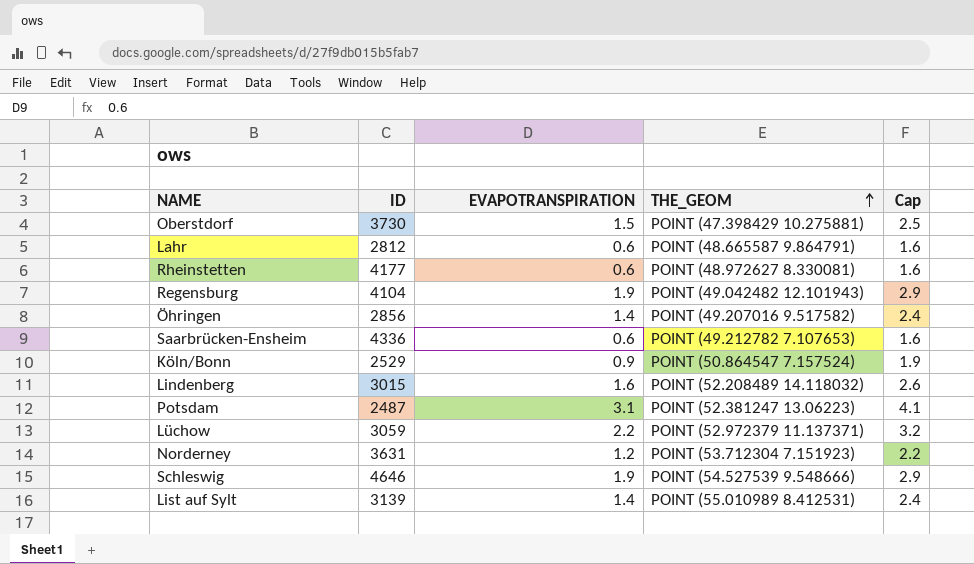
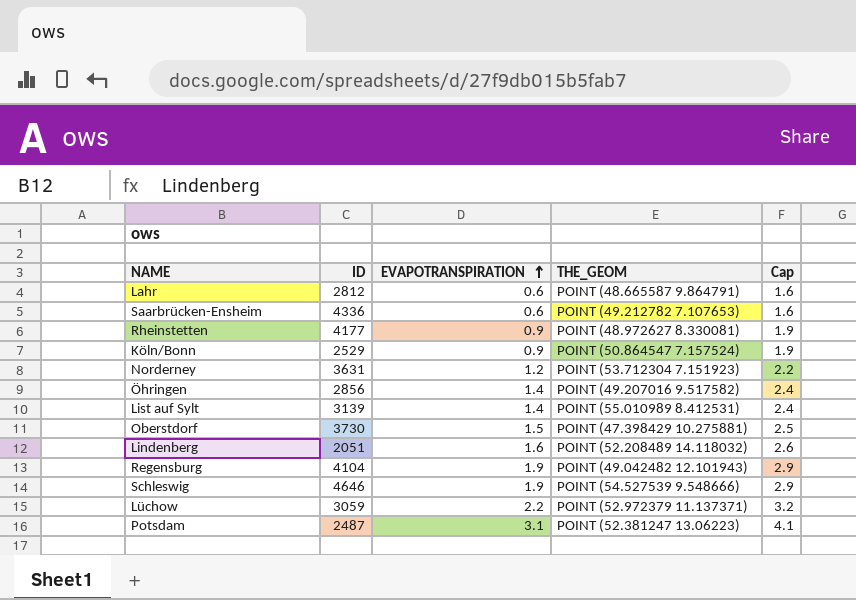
row order: THE_GEOM ascending -> EVAPOTRANSPIRATION ascending
Rheinstetten | EVAPOTRANSPIRATION: 0.6 -> 0.9
Rheinstetten | Cap: 1.6 -> 1.9
Lindenberg | ID: 3015 -> 2051

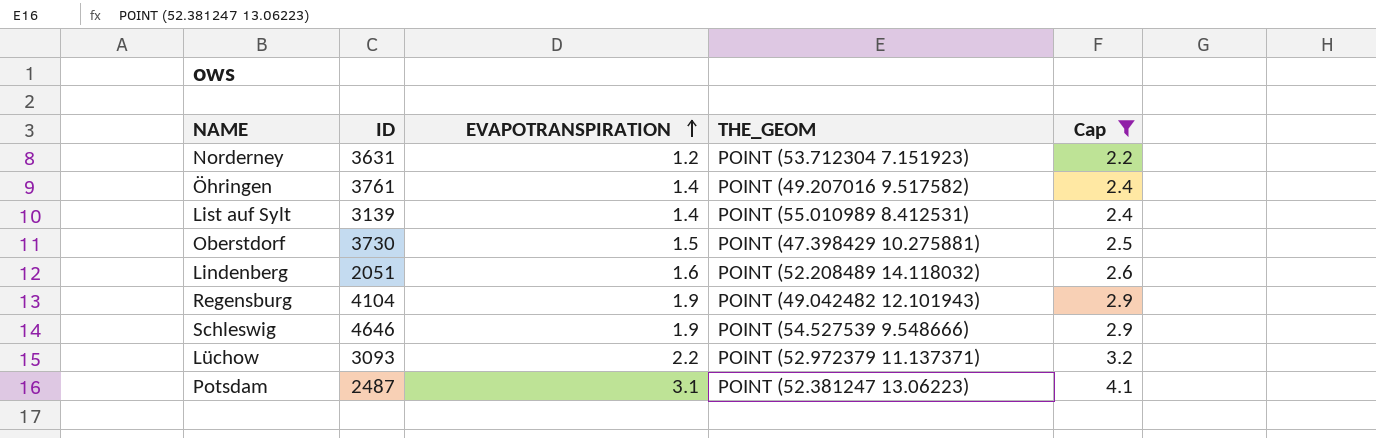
filter: none -> Cap >= 2.2
Öhringen | ID: 2856 -> 3761
Lüchow | ID: 3059 -> 3093

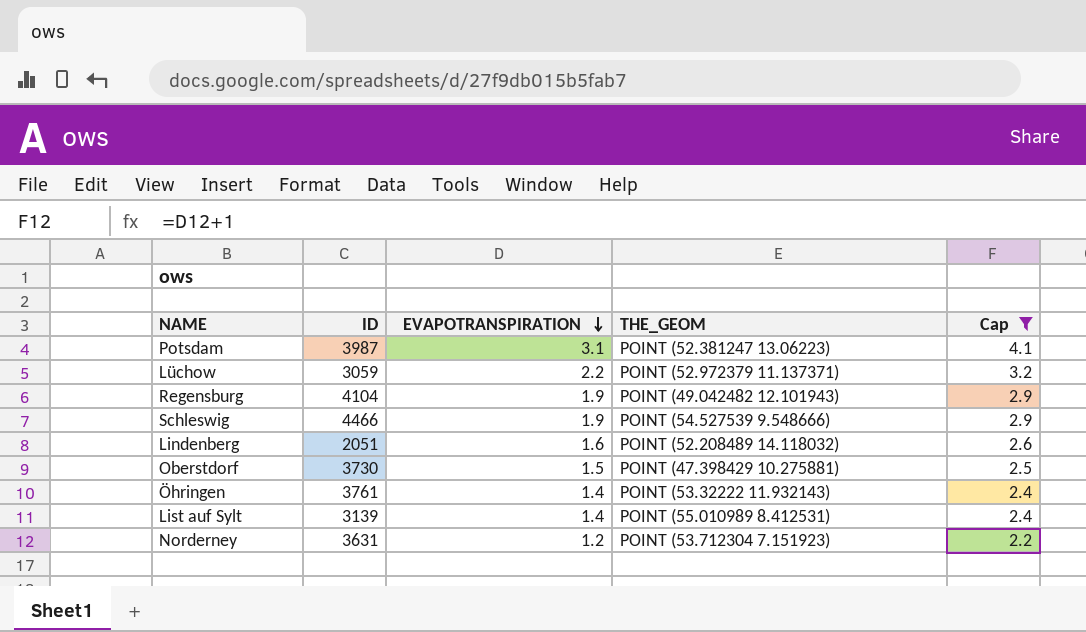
row order: EVAPOTRANSPIRATION ascending -> EVAPOTRANSPIRATION descending
Potsdam | ID: 2487 -> 3987
Lüchow | ID: 3093 -> 3059
Schleswig | ID: 4646 -> 4466
Öhringen | THE_GEOM: POINT (49.207016 9.517582) -> POINT (53.32222 11.932143)

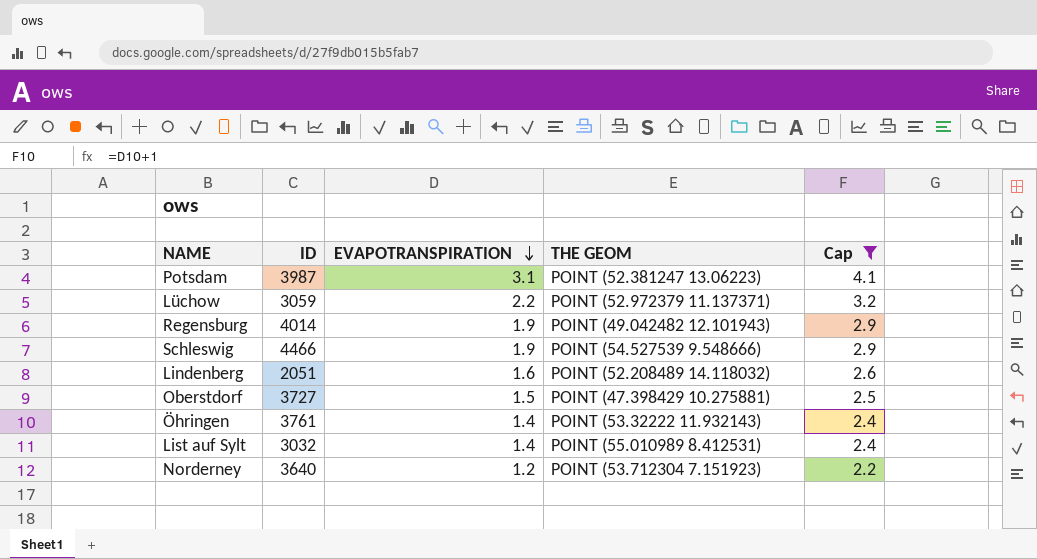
column name: THE_GEOM -> THE GEOM
Regensburg | ID: 4104 -> 4014
Oberstdorf | ID: 3730 -> 3727
List auf Sylt | ID: 3139 -> 3032
Norderney | ID: 3631 -> 3640

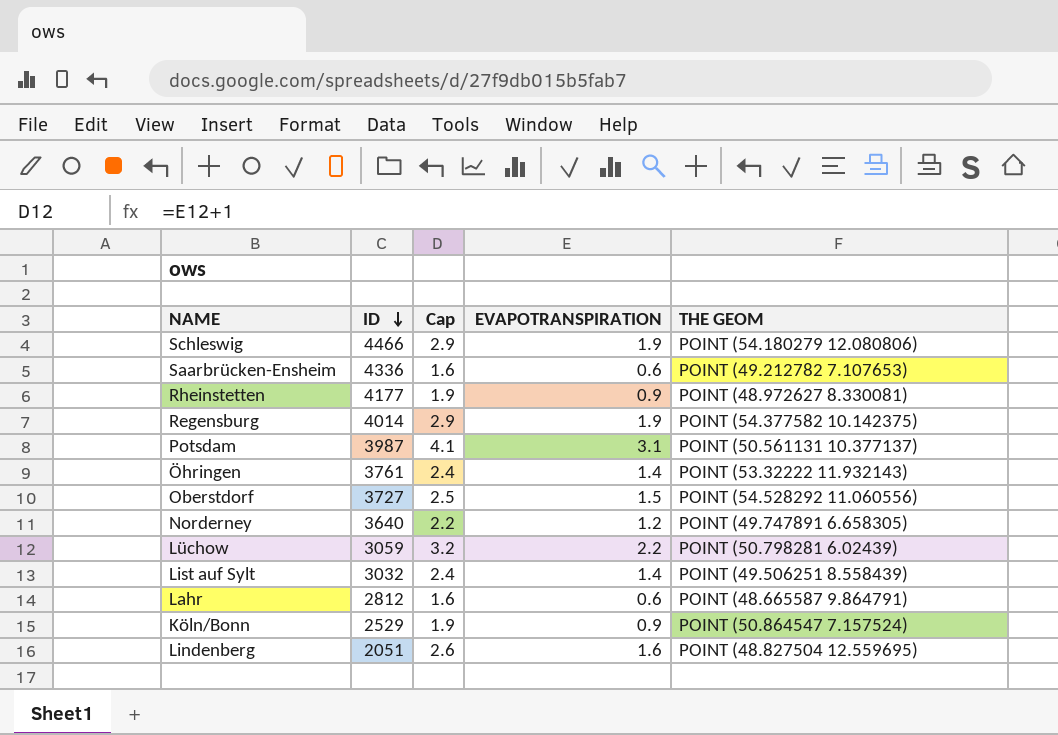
filter: Cap >= 2.2 -> none
row order: EVAPOTRANSPIRATION descending -> ID descending
column Cap | position: 5 -> 3
Schleswig | THE GEOM: POINT (54.527539 9.548666) -> POINT (54.180279 12.080806)
Regensburg | THE GEOM: POINT (49.042482 12.101943) -> POINT (54.377582 10.142375)
Potsdam | THE GEOM: POINT (52.381247 13.06223) -> POINT (50.561131 10.377137)
Oberstdorf | THE GEOM: POINT (47.398429 10.275881) -> POINT (54.528292 11.060556)
Norderney | THE GEOM: POINT (53.712304 7.151923) -> POINT (49.747891 6.658305)
Lüchow | THE GEOM: POINT (52.972379 11.137371) -> POINT (50.798281 6.02439)
List auf Sylt | THE GEOM: POINT (55.010989 8.412531) -> POINT (49.506251 8.558439)
Lindenberg | THE GEOM: POINT (52.208489 14.118032) -> POINT (48.827504 12.559695)

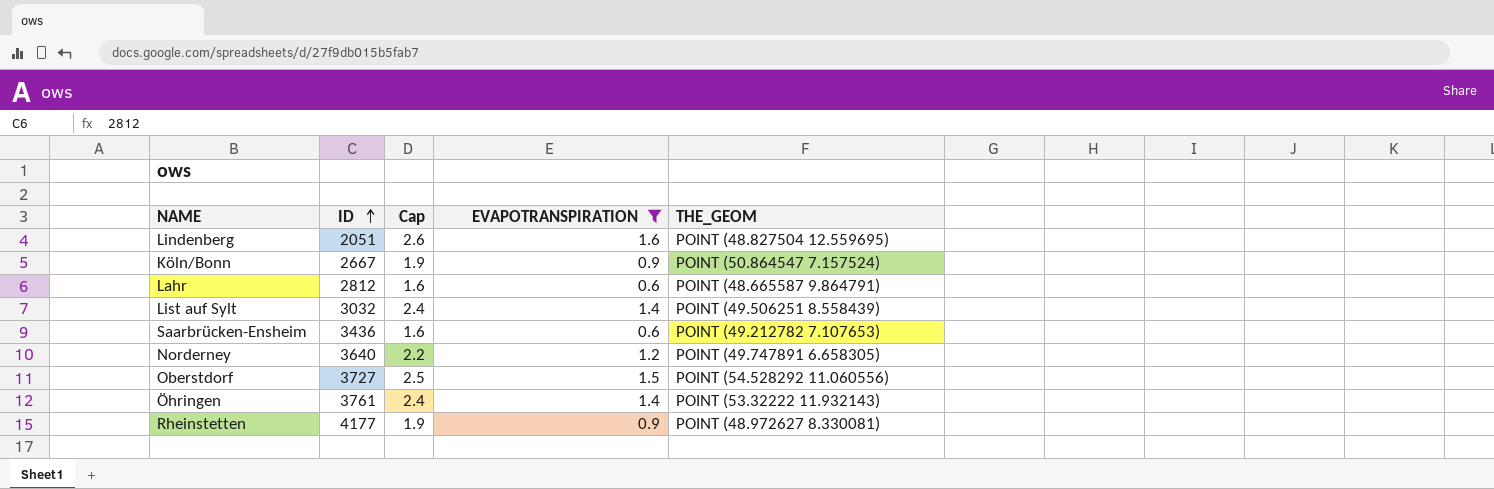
filter: none -> EVAPOTRANSPIRATION <= 1.6
row order: ID descending -> ID ascending
column name: THE GEOM -> THE_GEOM
Köln/Bonn | ID: 2529 -> 2667
Saarbrücken-Ensheim | ID: 4336 -> 3436

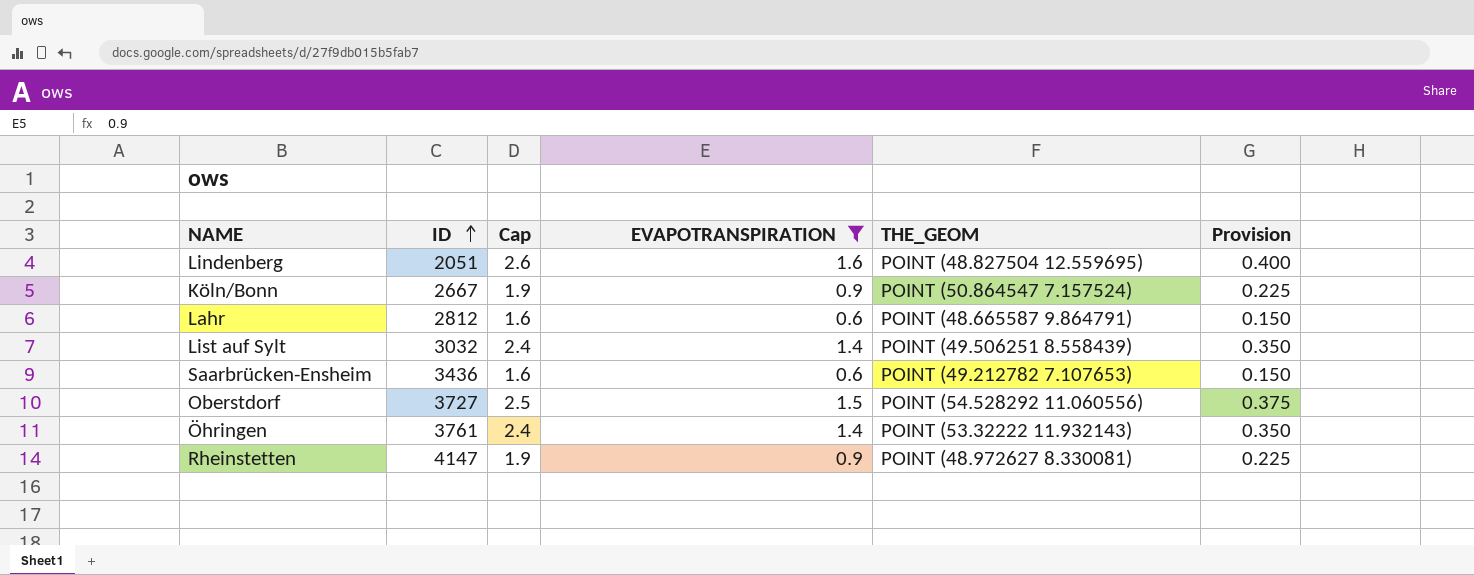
column Provision | formula: none -> [EVAPOTRANSPIRATION] * 0.25
row Norderney: 3640 | 2.2 | 1.2 | POINT (49.747891 6.658305) -> none
Rheinstetten | ID: 4177 -> 4147

